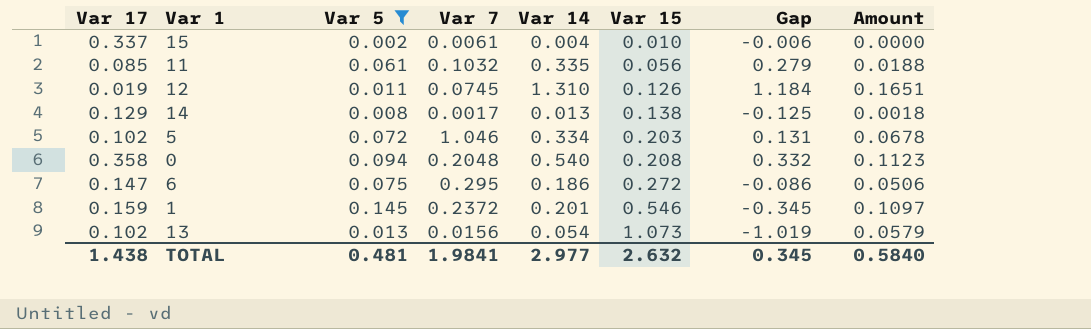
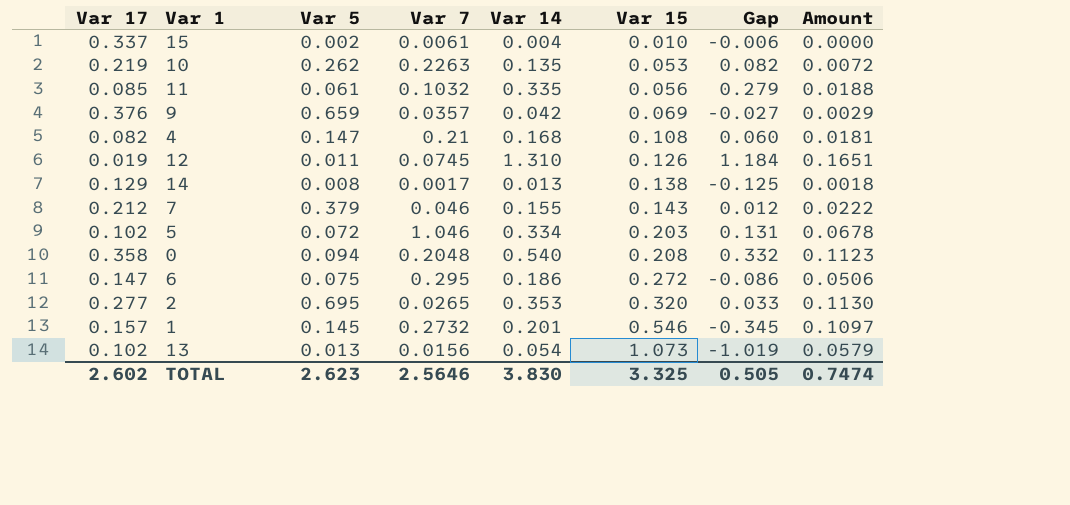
filter: Var 5 <= 0.145 -> none
1 | Var 17: 0.159 -> 0.157
1 | Var 7: 0.2372 -> 0.2732
TOTAL | Var 17: 1.438 -> 2.602
TOTAL | Var 5: 0.481 -> 2.623
TOTAL | Var 7: 1.9841 -> 2.5646
TOTAL | Var 14: 2.977 -> 3.830
TOTAL | Var 15: 2.632 -> 3.325
TOTAL | Gap: 0.345 -> 0.505
TOTAL | Amount: 0.5840 -> 0.7474

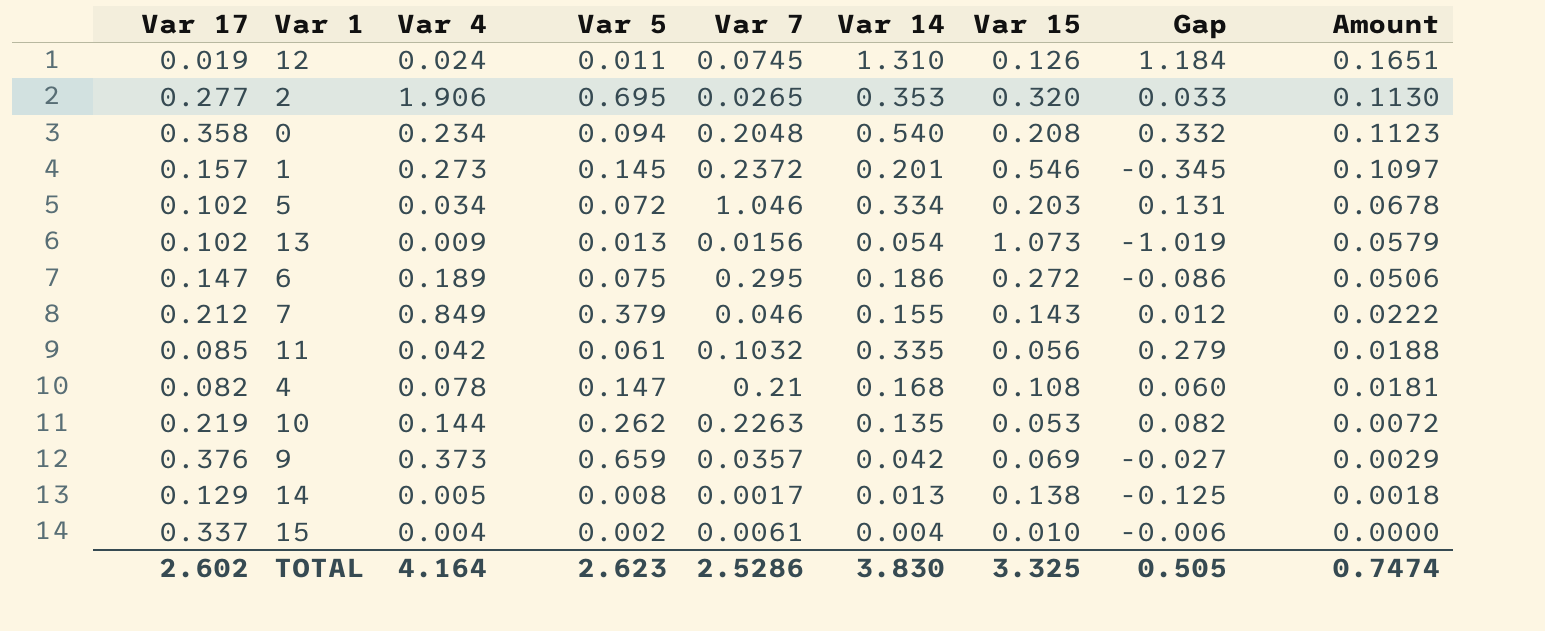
row order: Var 15 ascending -> Amount descending
column Var 4 | position: none -> 3
1 | Var 7: 0.2732 -> 0.2372
TOTAL | Var 7: 2.5646 -> 2.5286

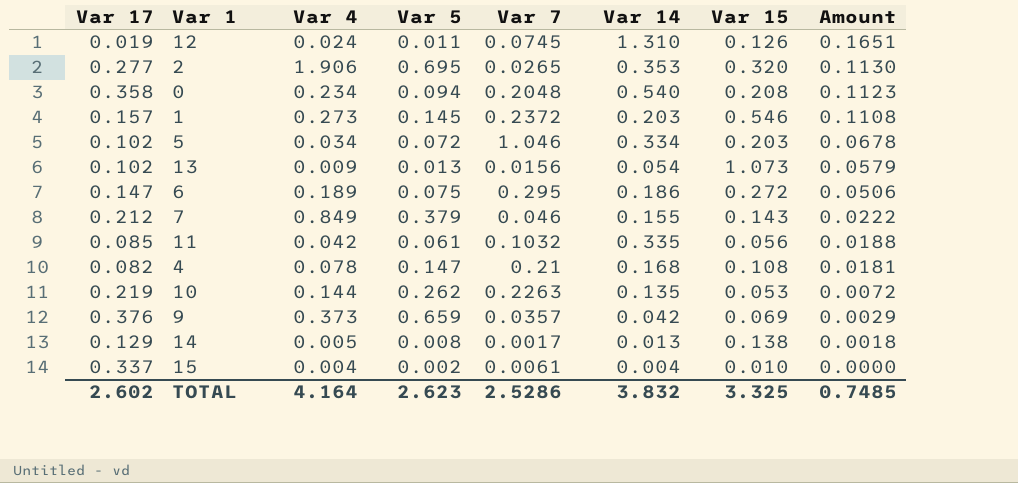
column Gap | formula: [Var 14] - [Var 15] -> none
1 | Var 14: 0.201 -> 0.203
1 | Amount: 0.1097 -> 0.1108
TOTAL | Var 14: 3.830 -> 3.832
TOTAL | Amount: 0.7474 -> 0.7485

